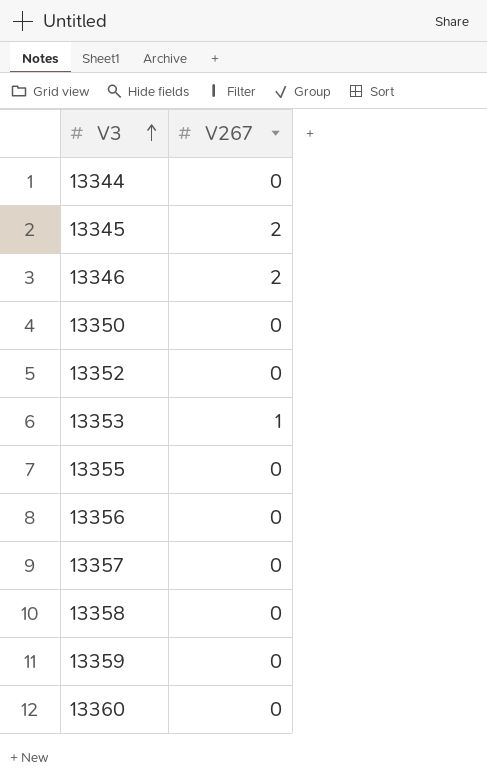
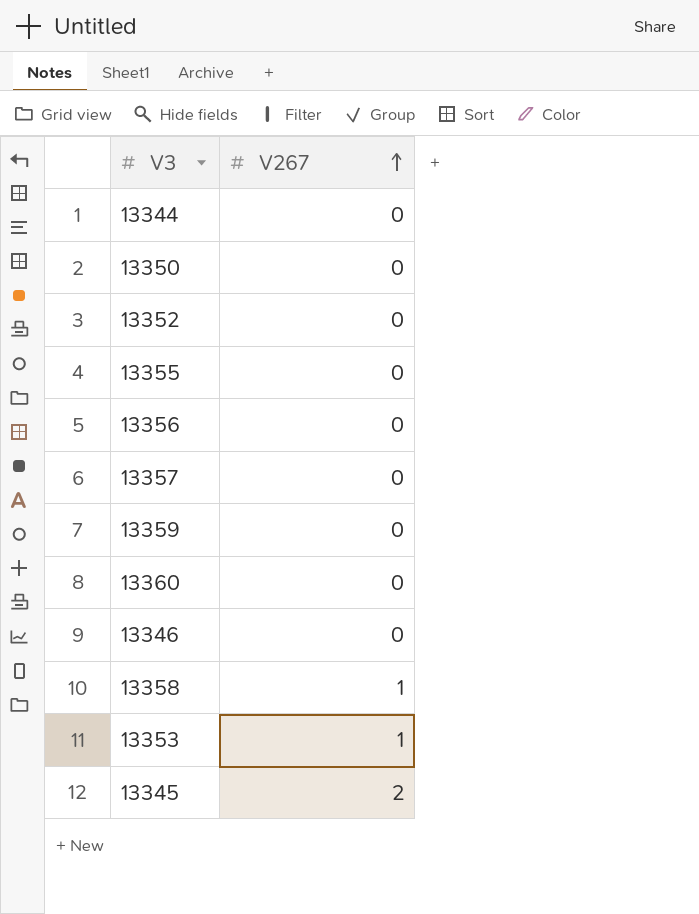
row order: V3 ascending -> V267 ascending
13346 | V267: 2 -> 0
13358 | V267: 0 -> 1

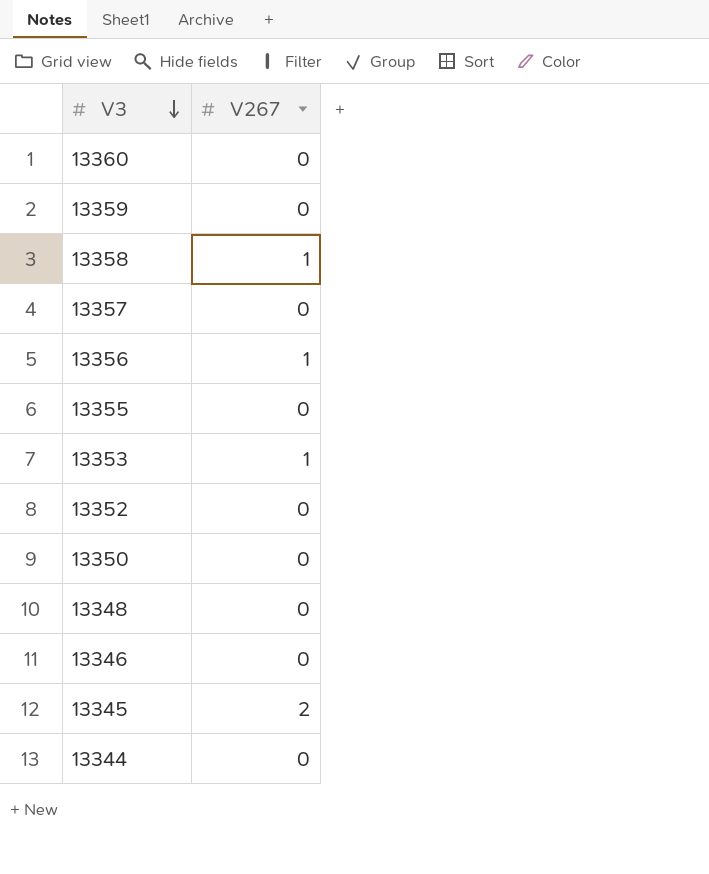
row order: V267 ascending -> V3 descending
13356 | V267: 0 -> 1
row 13348: none -> 0

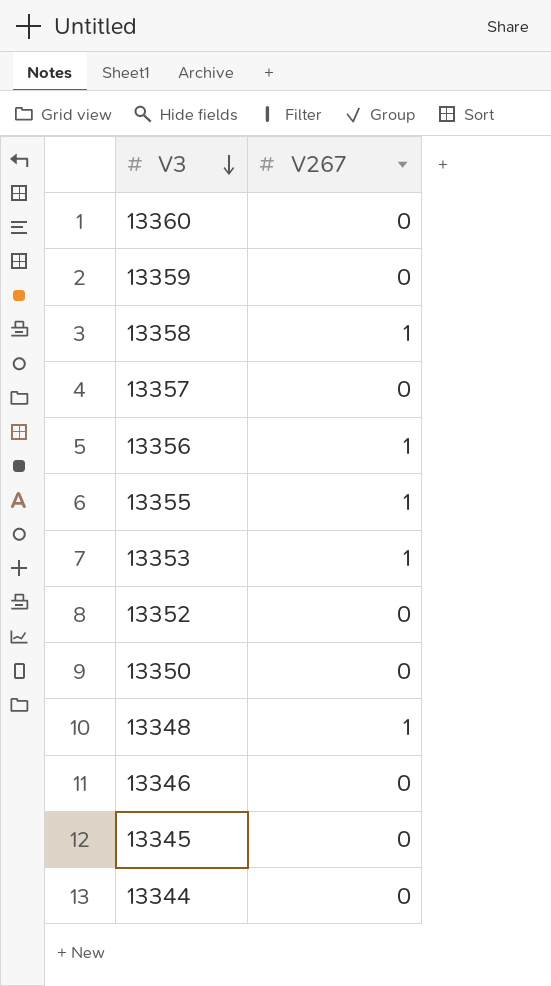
13355 | V267: 0 -> 1
13348 | V267: 0 -> 1
13345 | V267: 2 -> 0

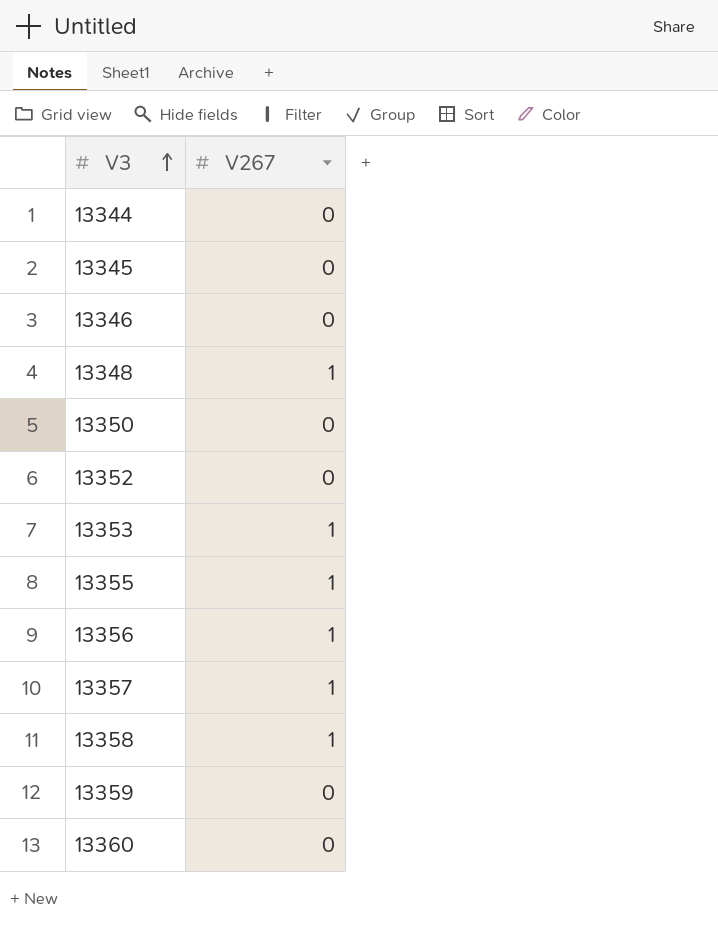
row order: V3 descending -> V3 ascending
13357 | V267: 0 -> 1

